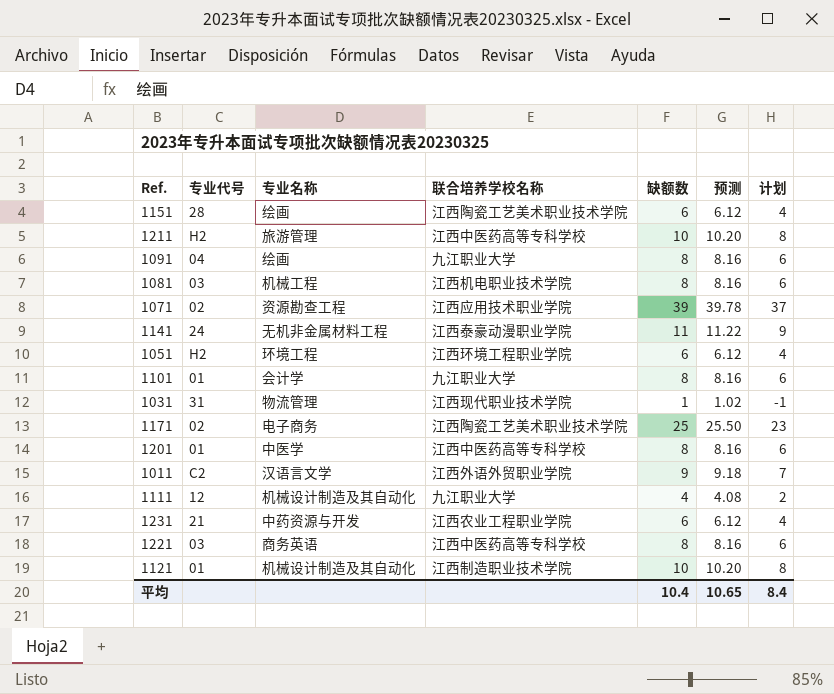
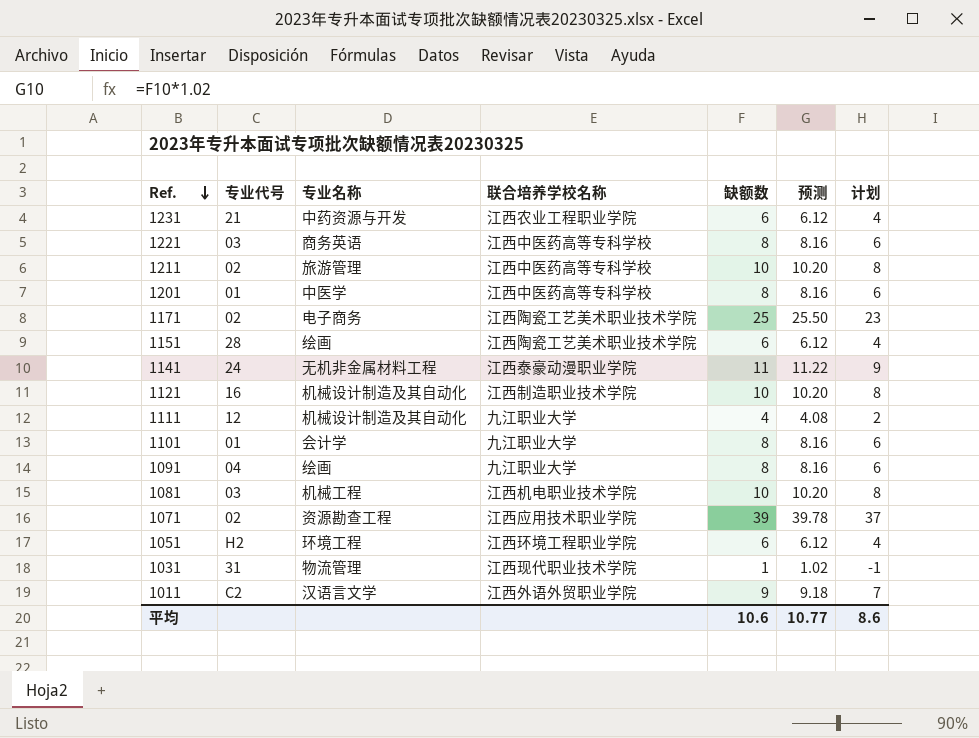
row order: none -> Ref. descending
1211 | 专业代号: H2 -> 02
1121 | 专业代号: 01 -> 16
1081 | 缺额数: 8 -> 10
1081 | 预测: 8.16 -> 10.20
1081 | 计划: 6 -> 8
平均 | 缺额数: 10.4 -> 10.6
平均 | 预测: 10.65 -> 10.77
平均 | 计划: 8.4 -> 8.6

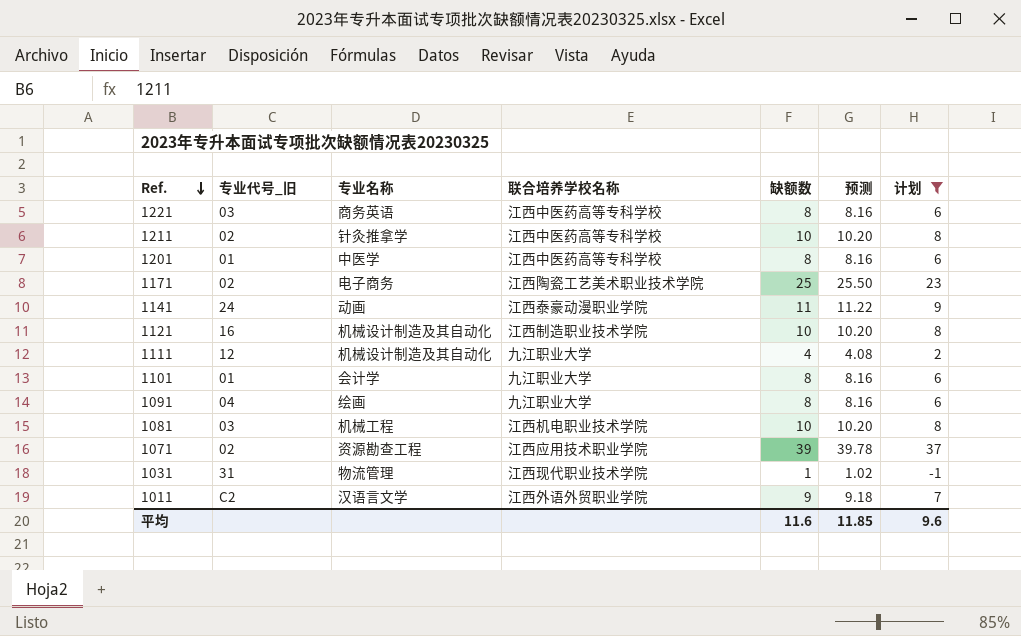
filter: none -> 计划 != 4
column name: 专业代号 -> 专业代号_旧
1211 | 专业名称: 旅游管理 -> 针灸推拿学
1141 | 专业名称: 无机非金属材料工程 -> 动画
平均 | 缺额数: 10.6 -> 11.6
平均 | 预测: 10.77 -> 11.85
平均 | 计划: 8.6 -> 9.6

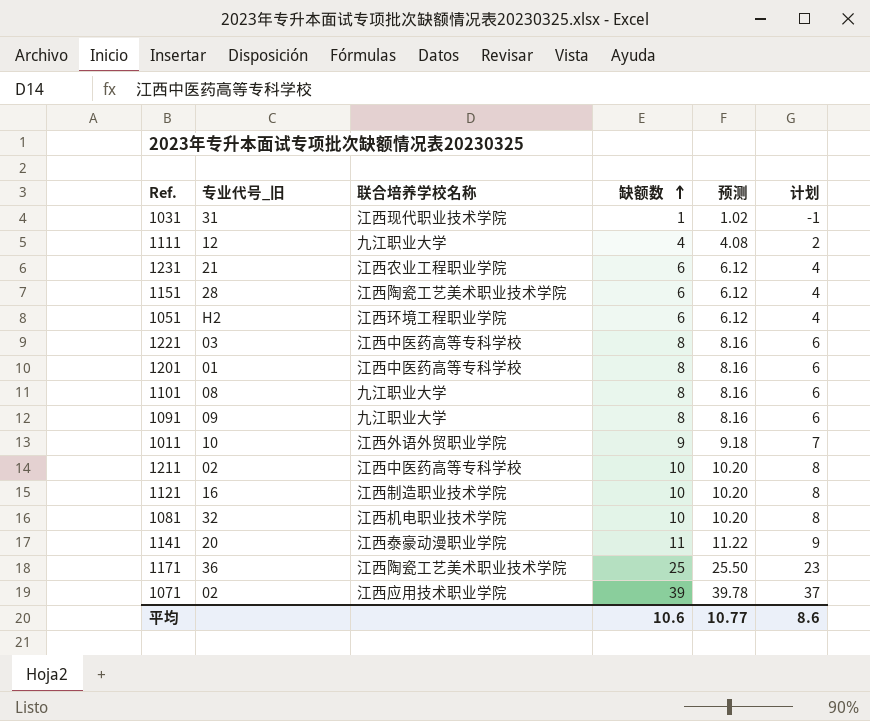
filter: 计划 != 4 -> none
row order: Ref. descending -> 缺额数 ascending
column 专业名称 | position: 3 -> none
1101 | 专业代号_旧: 01 -> 08
1091 | 专业代号_旧: 04 -> 09
1011 | 专业代号_旧: C2 -> 10
1081 | 专业代号_旧: 03 -> 32
1141 | 专业代号_旧: 24 -> 20
1171 | 专业代号_旧: 02 -> 36
平均 | 缺额数: 11.6 -> 10.6
平均 | 预测: 11.85 -> 10.77
平均 | 计划: 9.6 -> 8.6

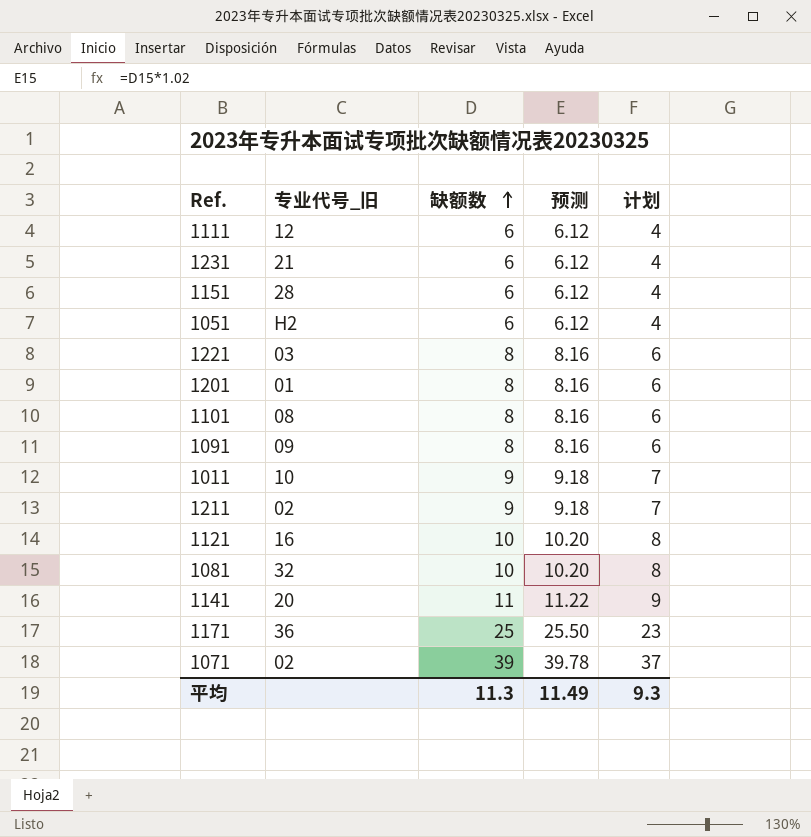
column 联合培养学校名称 | position: 3 -> none
row 1031: 31 | 江西现代职业技术学院 | 1 | 1.02 | -1 -> none
1111 | 缺额数: 4 -> 6
1111 | 预测: 4.08 -> 6.12
1111 | 计划: 2 -> 4
1211 | 缺额数: 10 -> 9
1211 | 预测: 10.20 -> 9.18
1211 | 计划: 8 -> 7
平均 | 缺额数: 10.6 -> 11.3
平均 | 预测: 10.77 -> 11.49
平均 | 计划: 8.6 -> 9.3

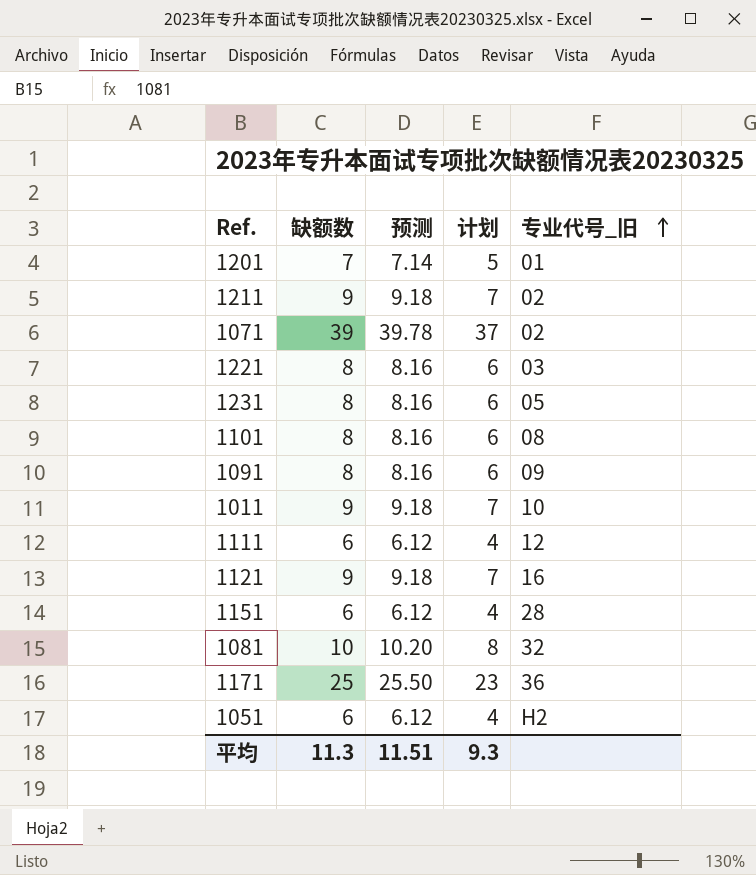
row order: 缺额数 ascending -> 专业代号_旧 ascending
column 专业代号_旧 | position: 2 -> 5
row 1141: 20 | 11 | 11.22 | 9 -> none
1201 | 缺额数: 8 -> 7
1201 | 预测: 8.16 -> 7.14
1201 | 计划: 6 -> 5
1231 | 缺额数: 6 -> 8
1231 | 预测: 6.12 -> 8.16
1231 | 计划: 4 -> 6
1231 | 专业代号_旧: 21 -> 05
1121 | 缺额数: 10 -> 9
1121 | 预测: 10.20 -> 9.18
1121 | 计划: 8 -> 7
平均 | 预测: 11.49 -> 11.51

